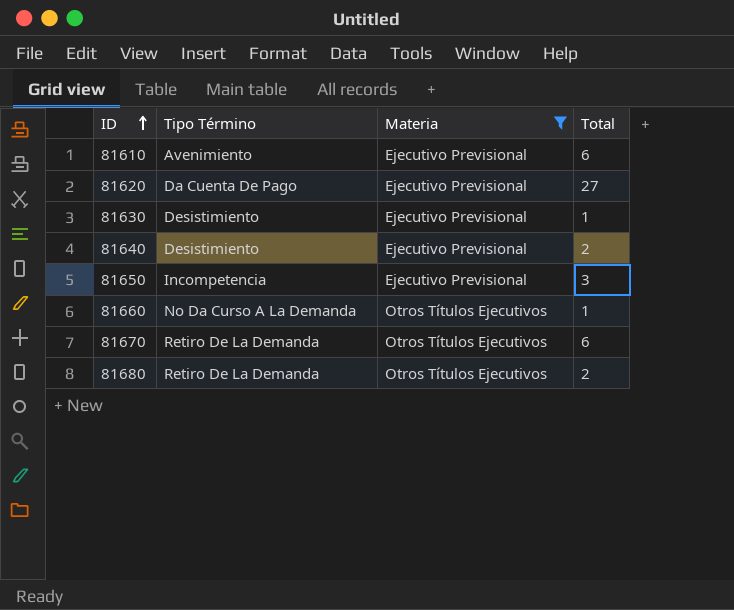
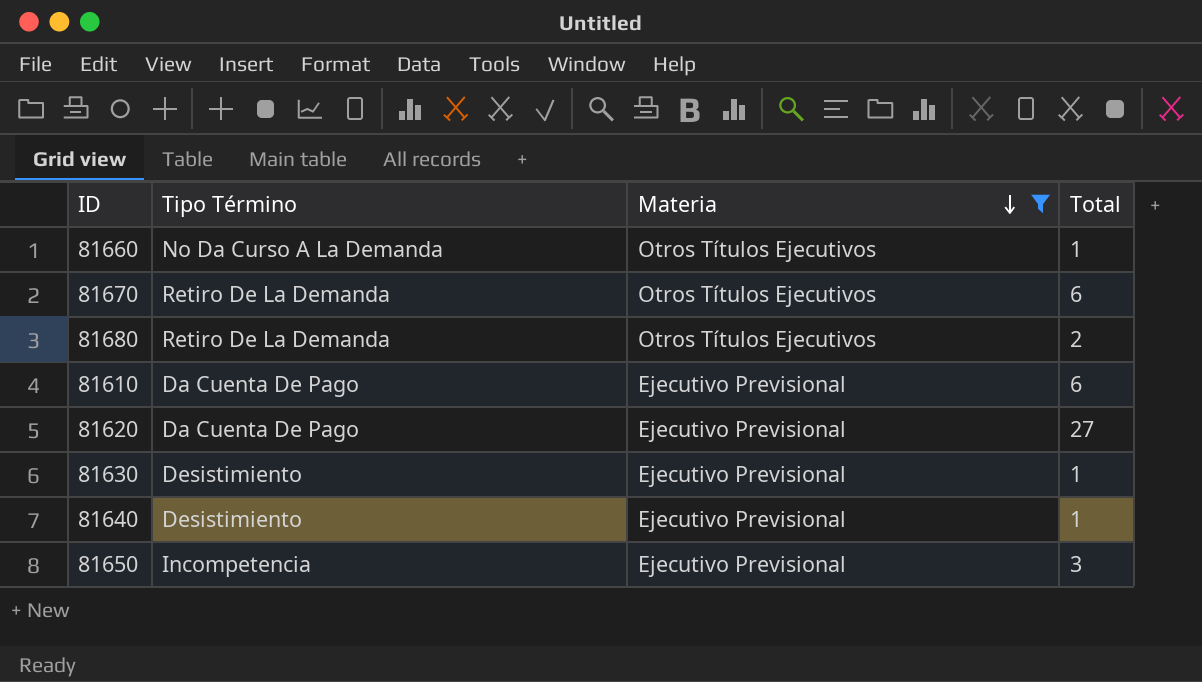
row order: ID ascending -> Materia descending
81610 | Tipo Término: Avenimiento -> Da Cuenta De Pago
81640 | Total: 2 -> 1

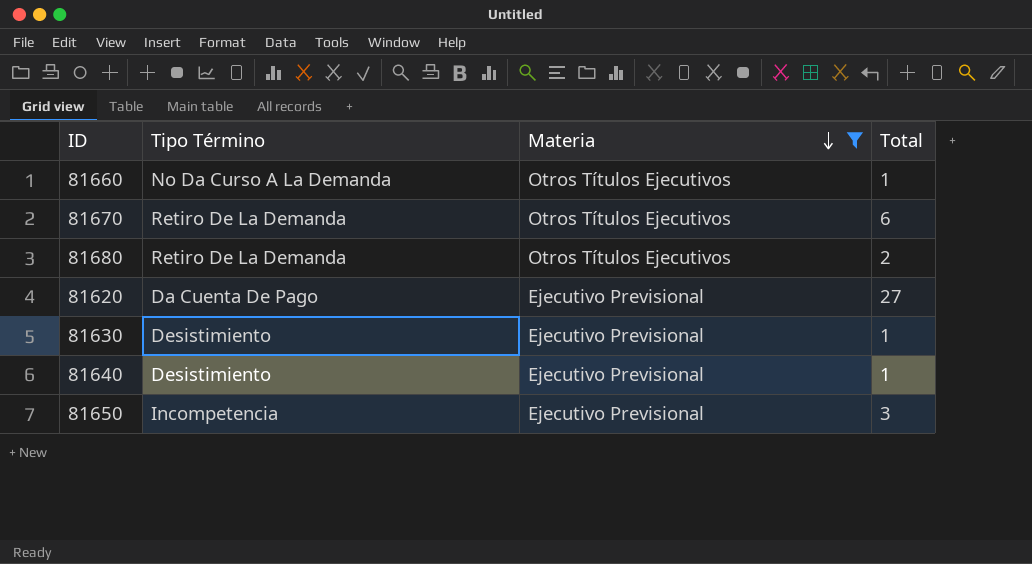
row 81610: Da Cuenta De Pago | Ejecutivo Previsional | 6 -> none

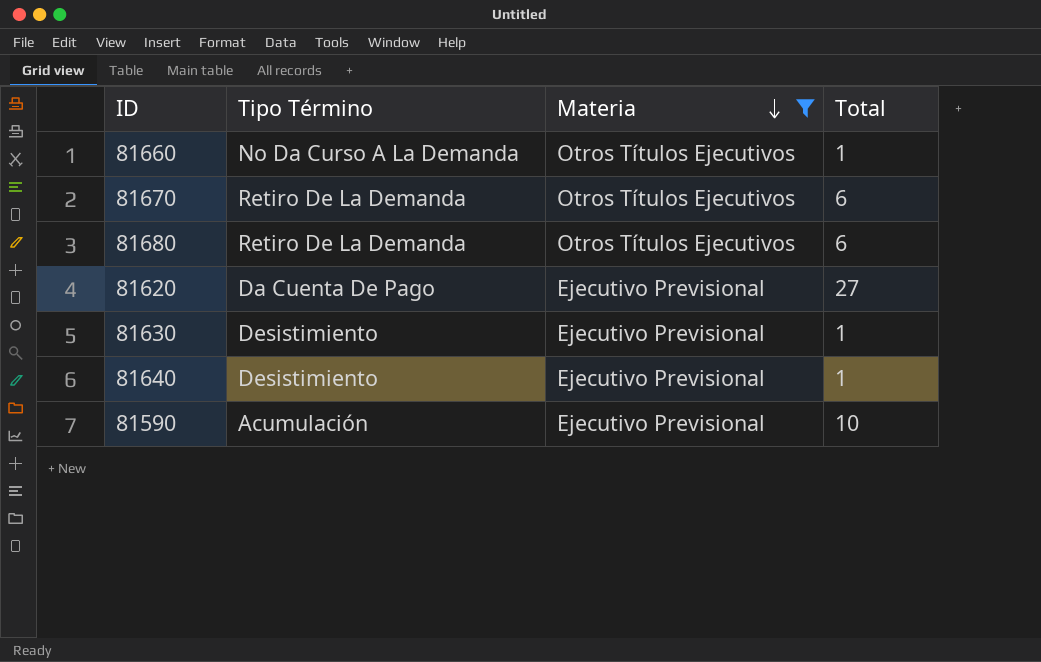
row 81650: Incompetencia | Ejecutivo Previsional | 3 -> none
81680 | Total: 2 -> 6
row 81590: none -> Acumulación | Ejecutivo Previsional | 10

